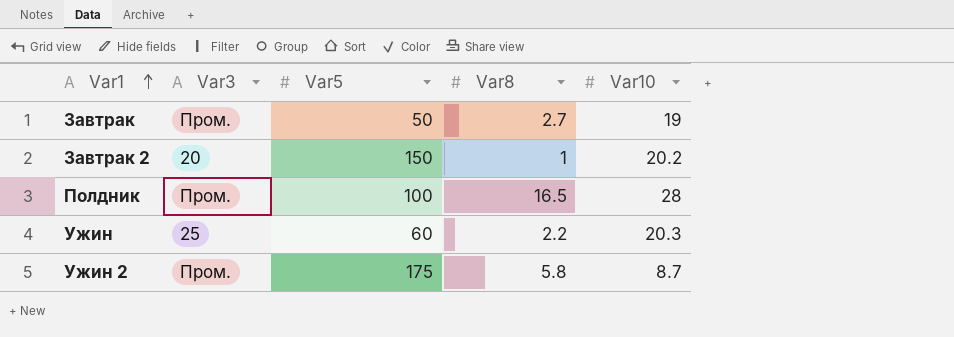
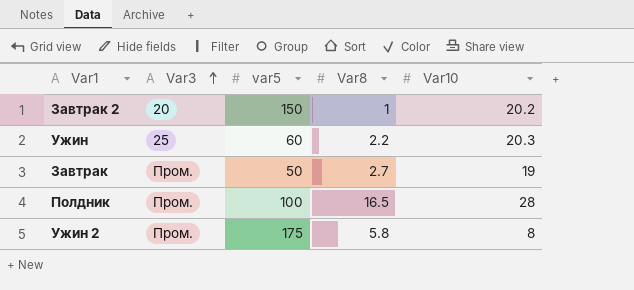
row order: Var1 ascending -> Var3 ascending
column name: Var5 -> var5
Ужин 2 | Var10: 8.7 -> 8

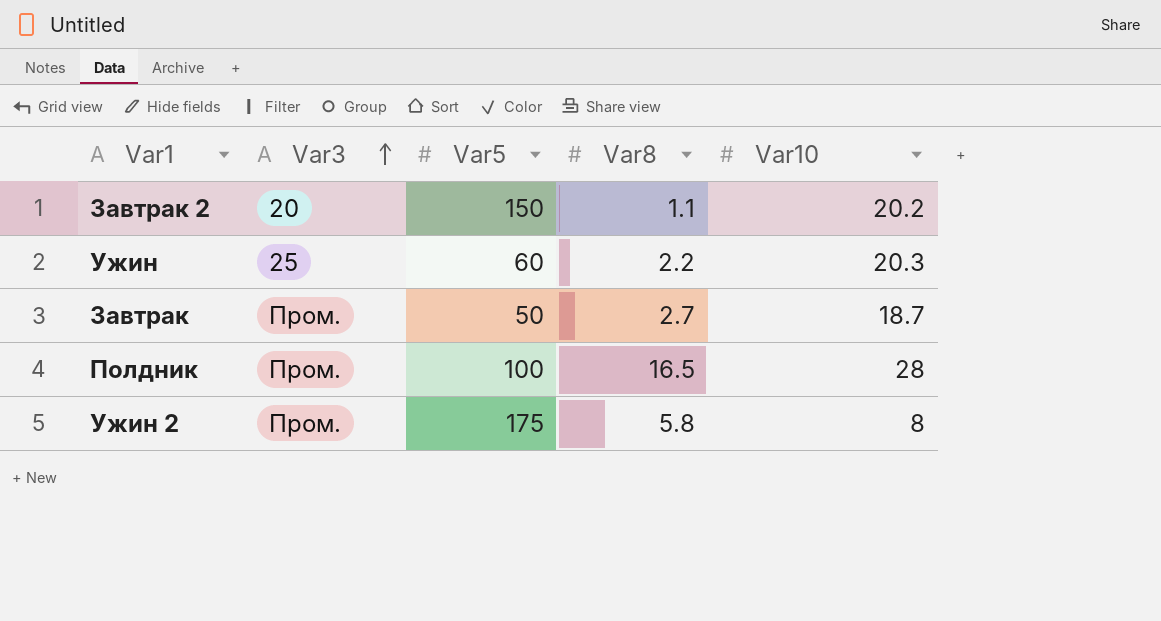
column name: var5 -> Var5
Завтрак 2 | Var8: 1 -> 1.1
Завтрак | Var10: 19 -> 18.7

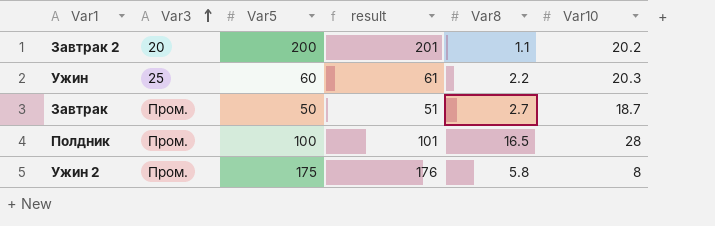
column result | formula: none -> [Var5] + 1
Завтрак 2 | Var5: 150 -> 200

